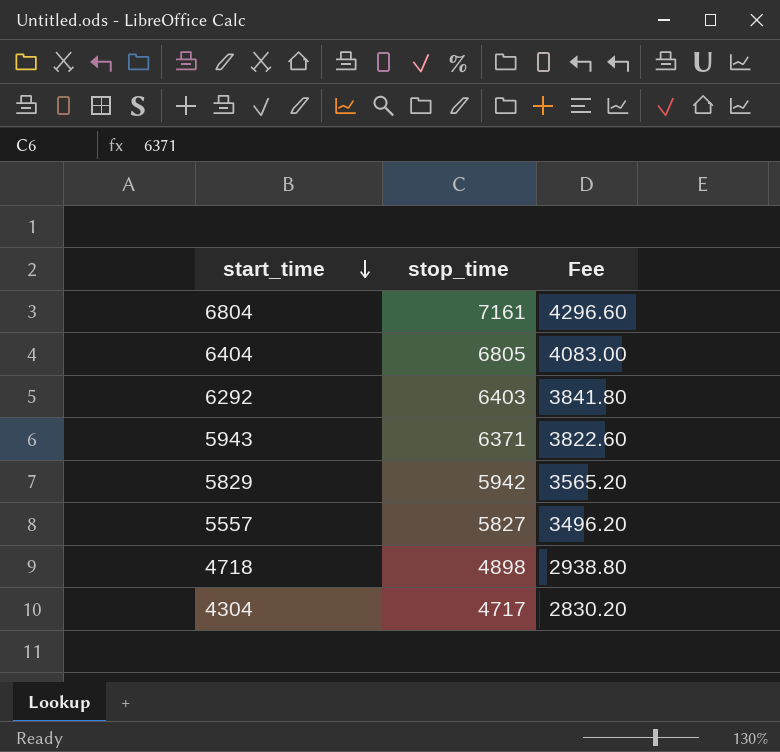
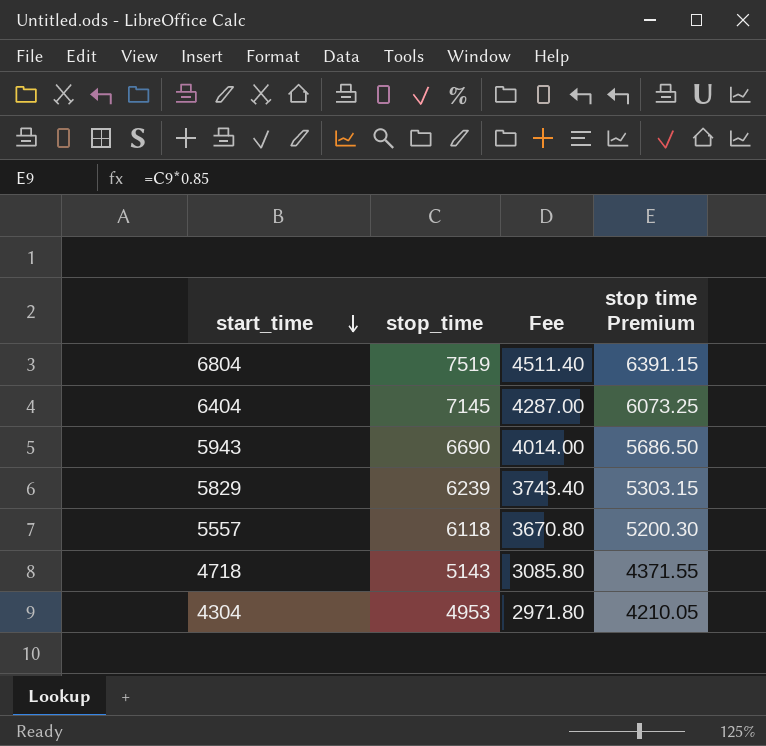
column stop time Premium | formula: none -> [stop_time] * 0.85
row 6292: 6403 | 3841.80 -> none
6804 | stop_time: 7161 -> 7519
6804 | Fee: 4296.60 -> 4511.40
6404 | stop_time: 6805 -> 7145
6404 | Fee: 4083.00 -> 4287.00
5943 | stop_time: 6371 -> 6690
5943 | Fee: 3822.60 -> 4014.00
5829 | stop_time: 5942 -> 6239
5829 | Fee: 3565.20 -> 3743.40
5557 | stop_time: 5827 -> 6118
5557 | Fee: 3496.20 -> 3670.80
4718 | stop_time: 4898 -> 5143
4718 | Fee: 2938.80 -> 3085.80
4304 | stop_time: 4717 -> 4953
4304 | Fee: 2830.20 -> 2971.80

